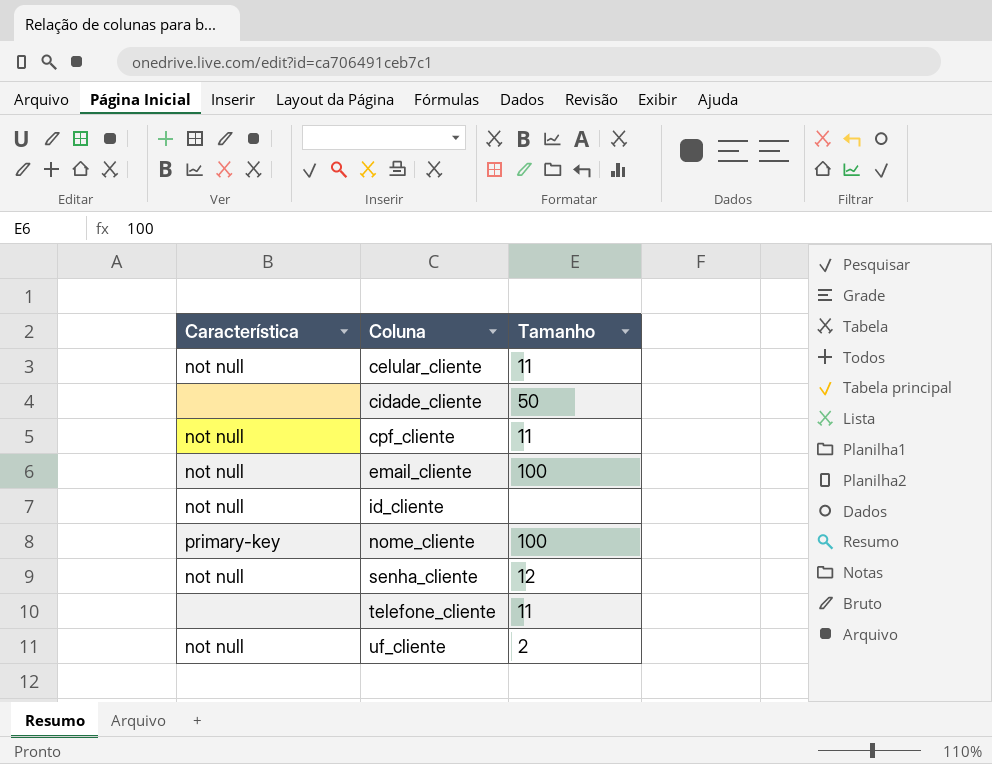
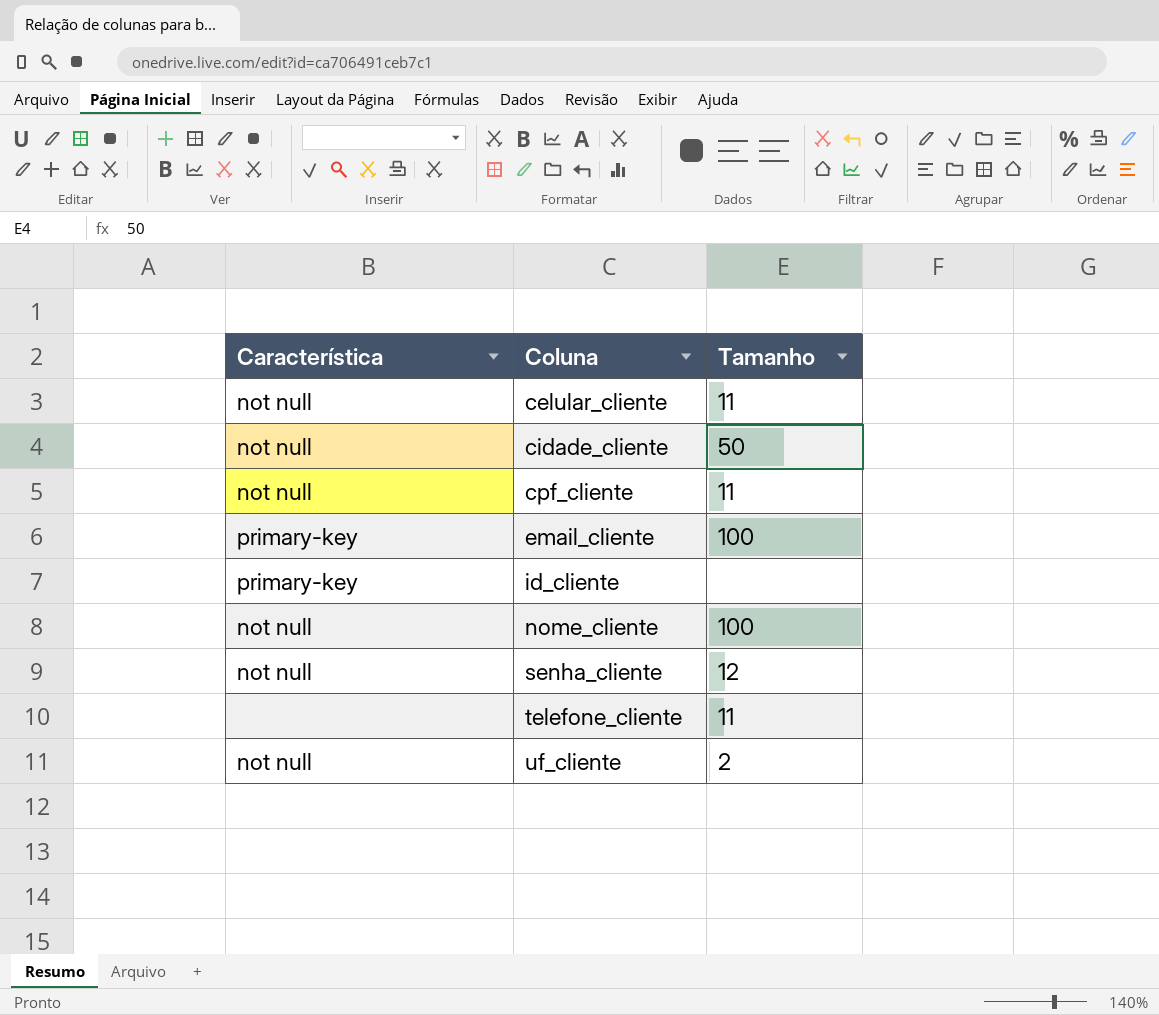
cidade_cliente | Característica: none -> not null
email_cliente | Característica: not null -> primary-key
id_cliente | Característica: not null -> primary-key
nome_cliente | Característica: primary-key -> not null

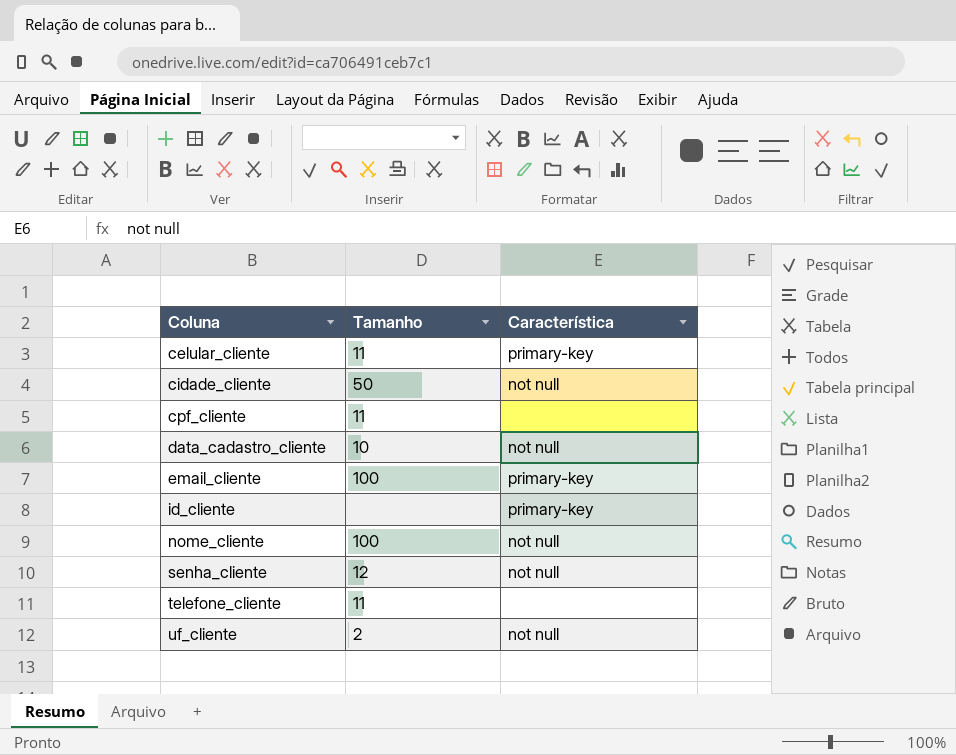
column Característica | position: 1 -> 3
celular_cliente | Característica: not null -> primary-key
cpf_cliente | Característica: not null -> none
row data_cadastro_cliente: none -> 10 | not null

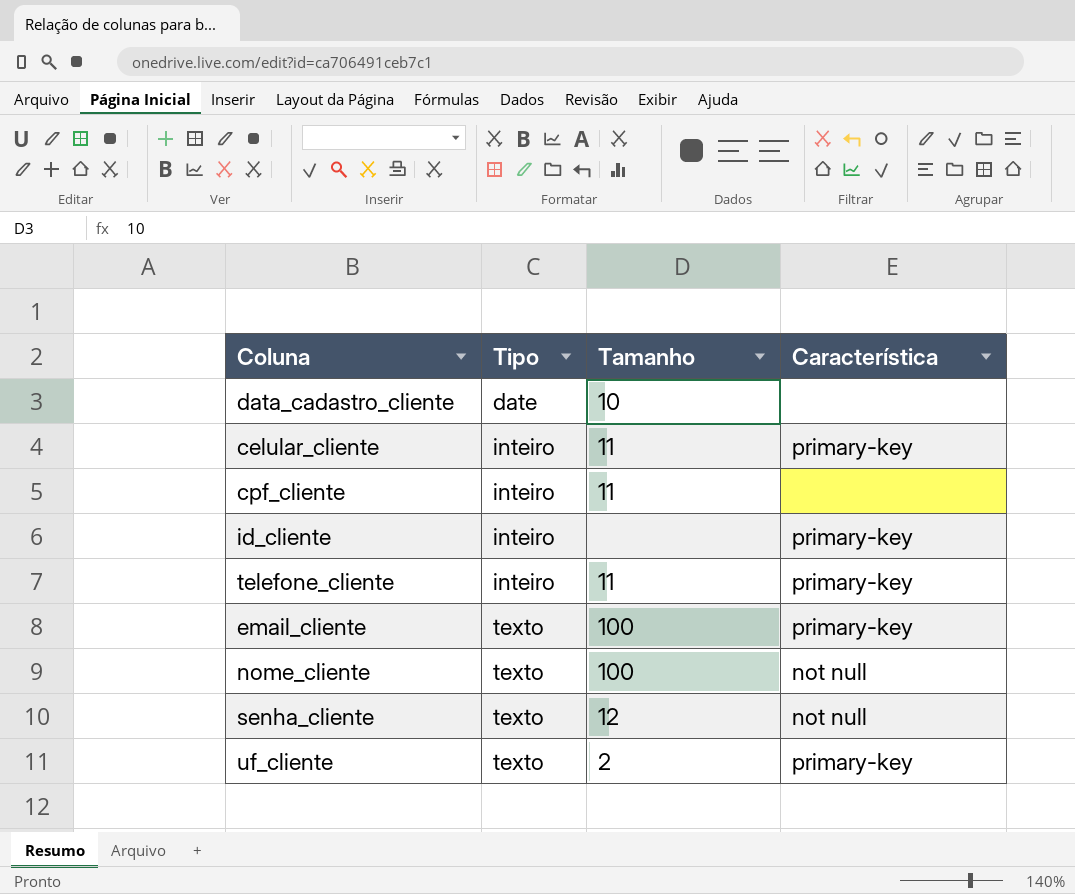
row order: Coluna ascending -> Tipo ascending
column Tipo | position: none -> 2
row cidade_cliente: 50 | not null -> none
data_cadastro_cliente | Característica: not null -> none
telefone_cliente | Característica: none -> primary-key
uf_cliente | Característica: not null -> primary-key

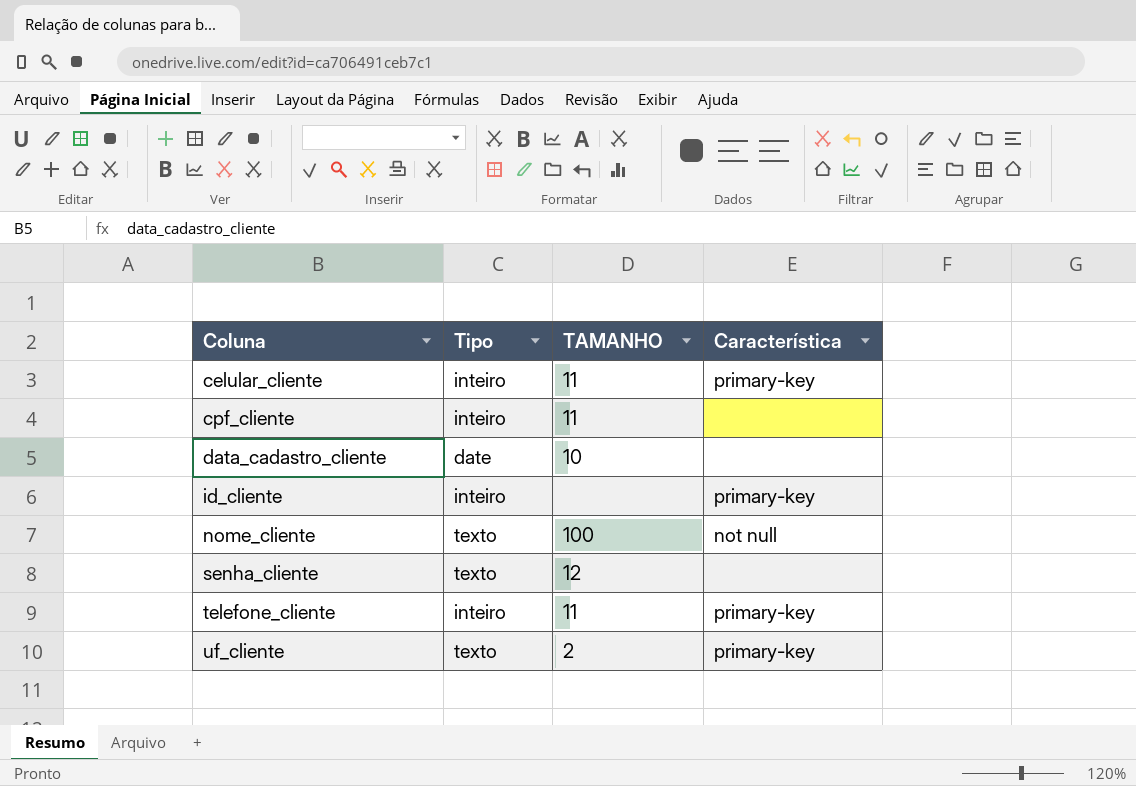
row order: Tipo ascending -> Coluna ascending
column name: Tamanho -> TAMANHO
row email_cliente: texto | 100 | primary-key -> none
senha_cliente | Característica: not null -> none

